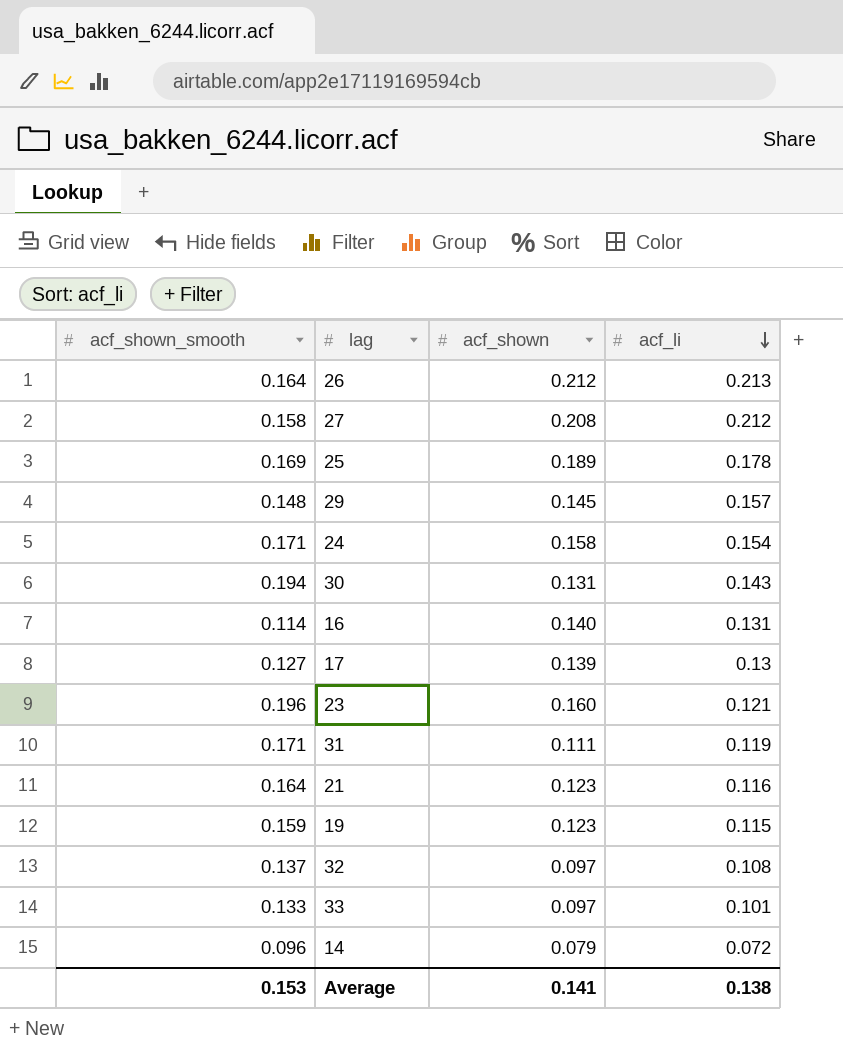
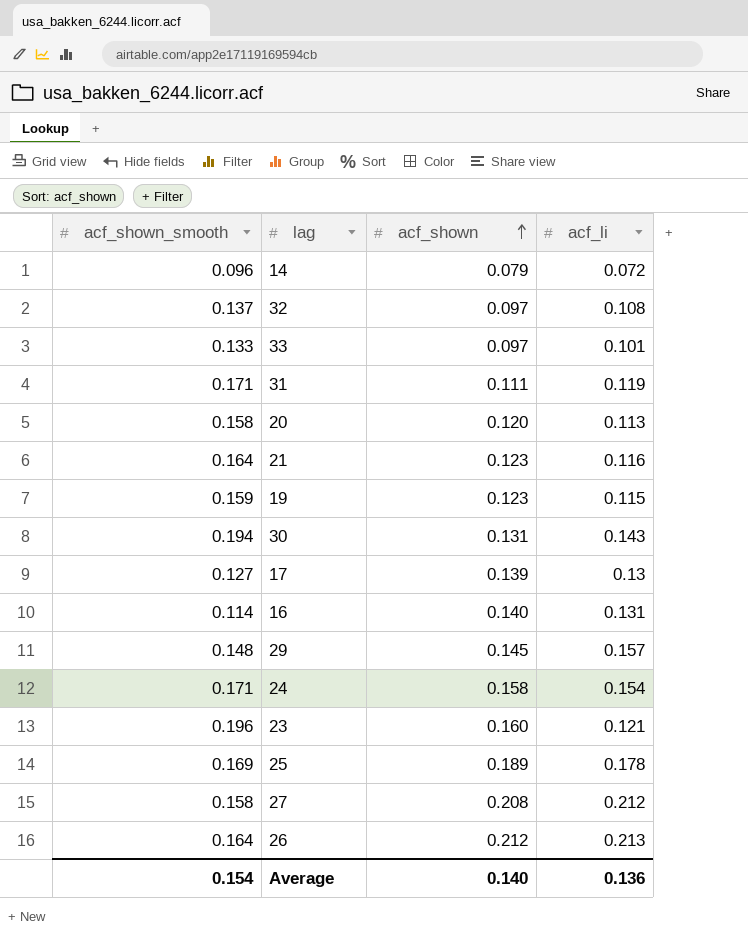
row order: acf_li descending -> acf_shown ascending
row 20: none -> 0.158 | 0.120 | 0.113
Average | acf_shown_smooth: 0.153 -> 0.154
Average | acf_shown: 0.141 -> 0.140
Average | acf_li: 0.138 -> 0.136

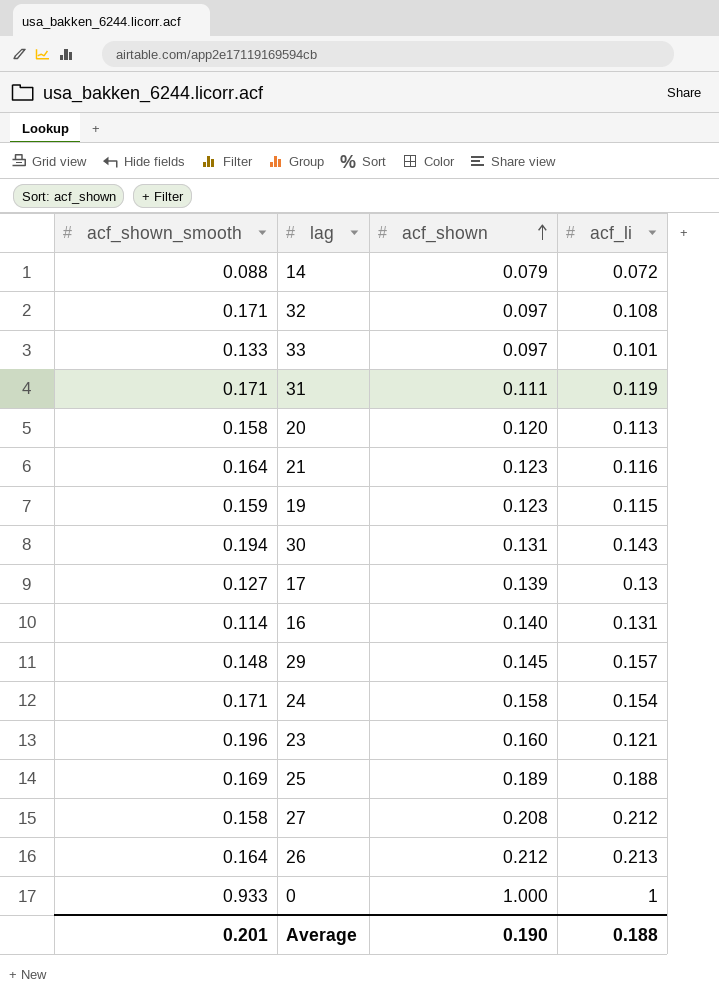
14 | acf_shown_smooth: 0.096 -> 0.088
32 | acf_shown_smooth: 0.137 -> 0.171
25 | acf_li: 0.178 -> 0.188
row 0: none -> 0.933 | 1.000 | 1
Average | acf_shown_smooth: 0.154 -> 0.201
Average | acf_shown: 0.140 -> 0.190
Average | acf_li: 0.136 -> 0.188

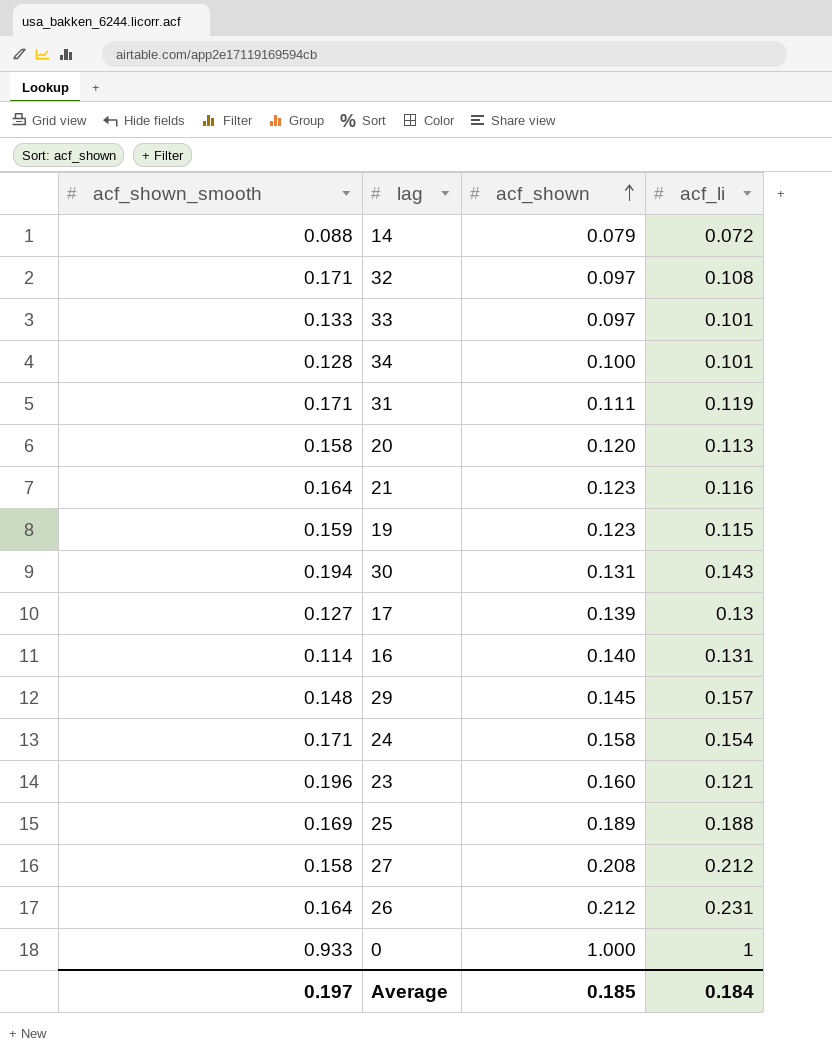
row 34: none -> 0.128 | 0.100 | 0.101
26 | acf_li: 0.213 -> 0.231
Average | acf_shown_smooth: 0.201 -> 0.197
Average | acf_shown: 0.190 -> 0.185
Average | acf_li: 0.188 -> 0.184

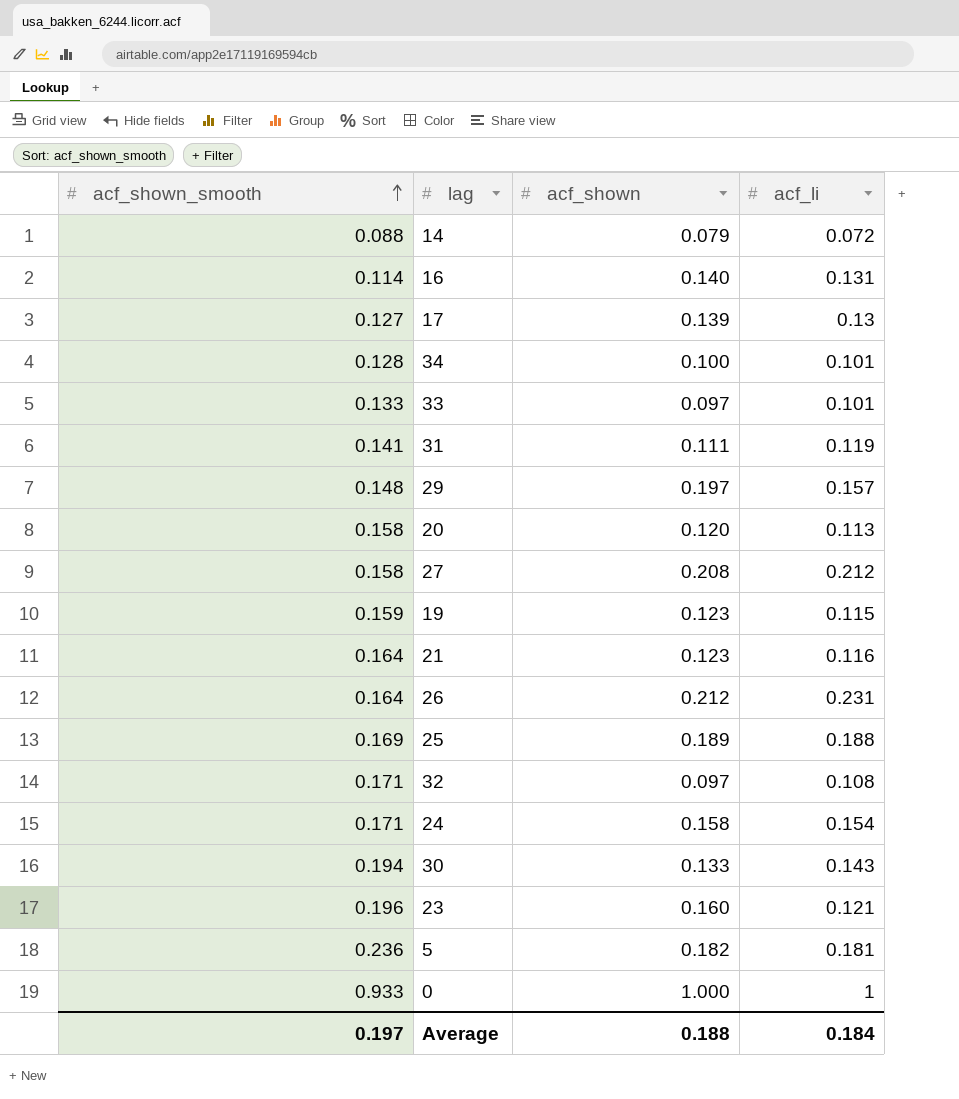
row order: acf_shown ascending -> acf_shown_smooth ascending
31 | acf_shown_smooth: 0.171 -> 0.141
29 | acf_shown: 0.145 -> 0.197
30 | acf_shown: 0.131 -> 0.133
row 5: none -> 0.236 | 0.182 | 0.181
Average | acf_shown: 0.185 -> 0.188

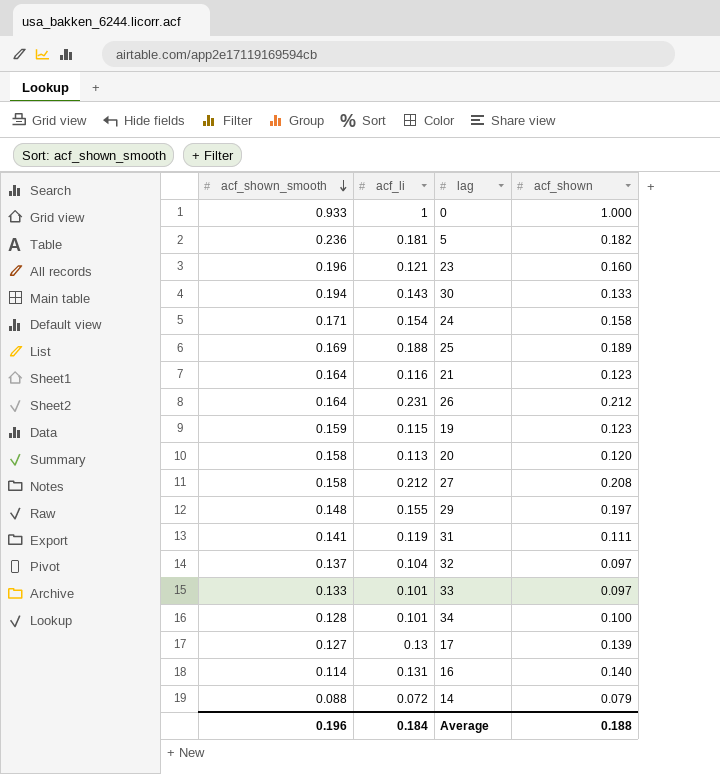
row order: acf_shown_smooth ascending -> acf_shown_smooth descending
column acf_li | position: 4 -> 2
29 | acf_li: 0.157 -> 0.155
32 | acf_shown_smooth: 0.171 -> 0.137
32 | acf_li: 0.108 -> 0.104
Average | acf_shown_smooth: 0.197 -> 0.196

